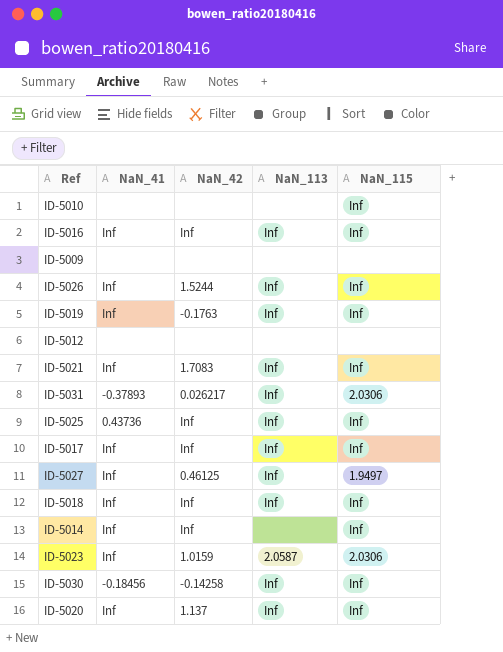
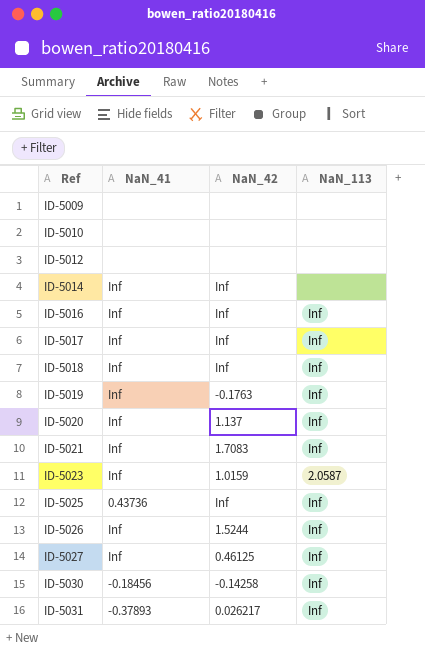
row order: none -> Ref ascending
column NaN_115 | position: 5 -> none

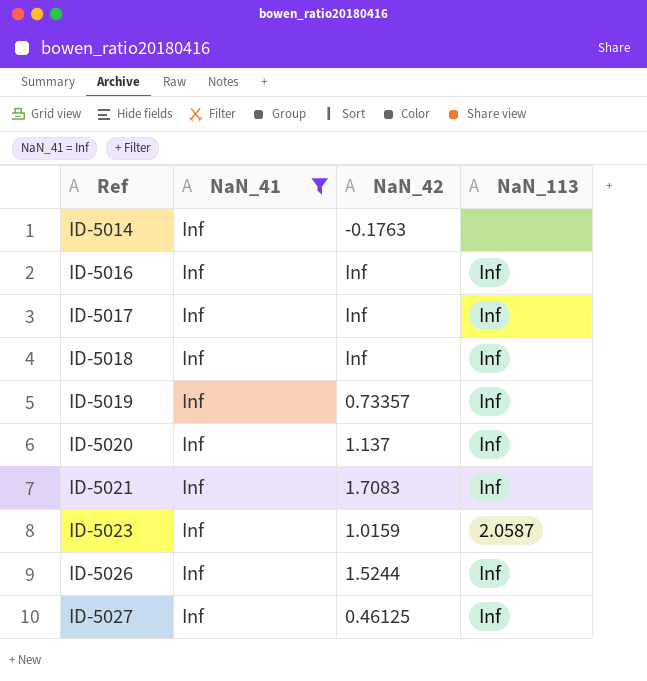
filter: none -> NaN_41 = Inf
ID-5014 | NaN_42: Inf -> -0.1763
ID-5019 | NaN_42: -0.1763 -> 0.73357

